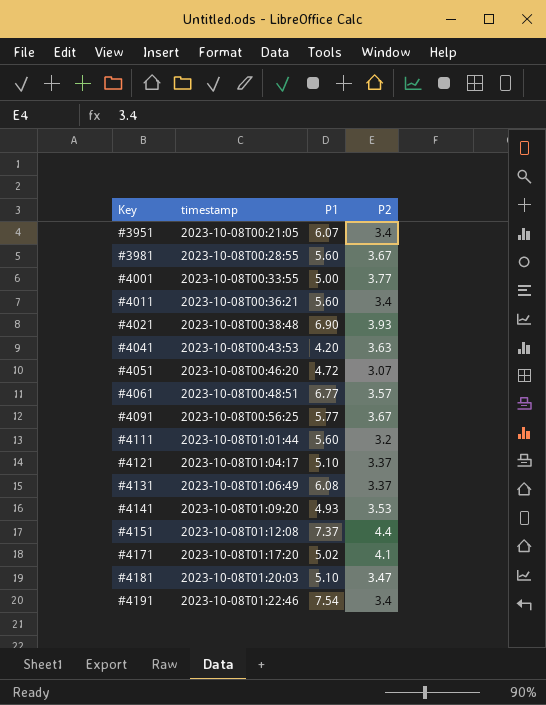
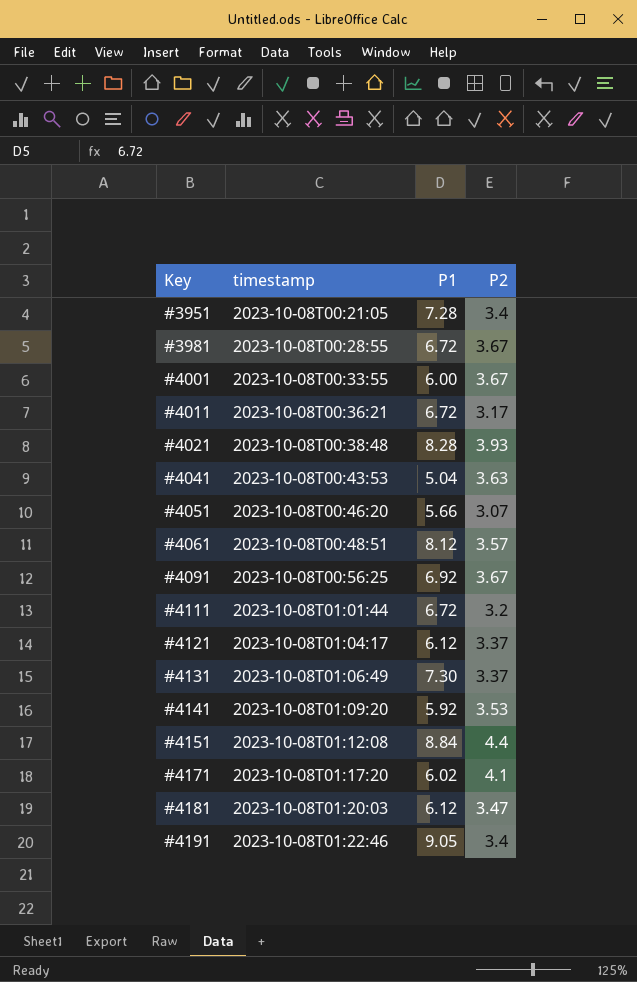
#3951 | P1: 6.07 -> 7.28
#3981 | P1: 5.60 -> 6.72
#4001 | P1: 5.00 -> 6.00
#4001 | P2: 3.77 -> 3.67
#4011 | P1: 5.60 -> 6.72
#4011 | P2: 3.4 -> 3.17
#4021 | P1: 6.90 -> 8.28
#4041 | P1: 4.20 -> 5.04
#4051 | P1: 4.72 -> 5.66
#4061 | P1: 6.77 -> 8.12
#4091 | P1: 5.77 -> 6.92
#4111 | P1: 5.60 -> 6.72
#4121 | P1: 5.10 -> 6.12
#4131 | P1: 6.08 -> 7.30
#4141 | P1: 4.93 -> 5.92
#4151 | P1: 7.37 -> 8.84
#4171 | P1: 5.02 -> 6.02
#4181 | P1: 5.10 -> 6.12
#4191 | P1: 7.54 -> 9.05

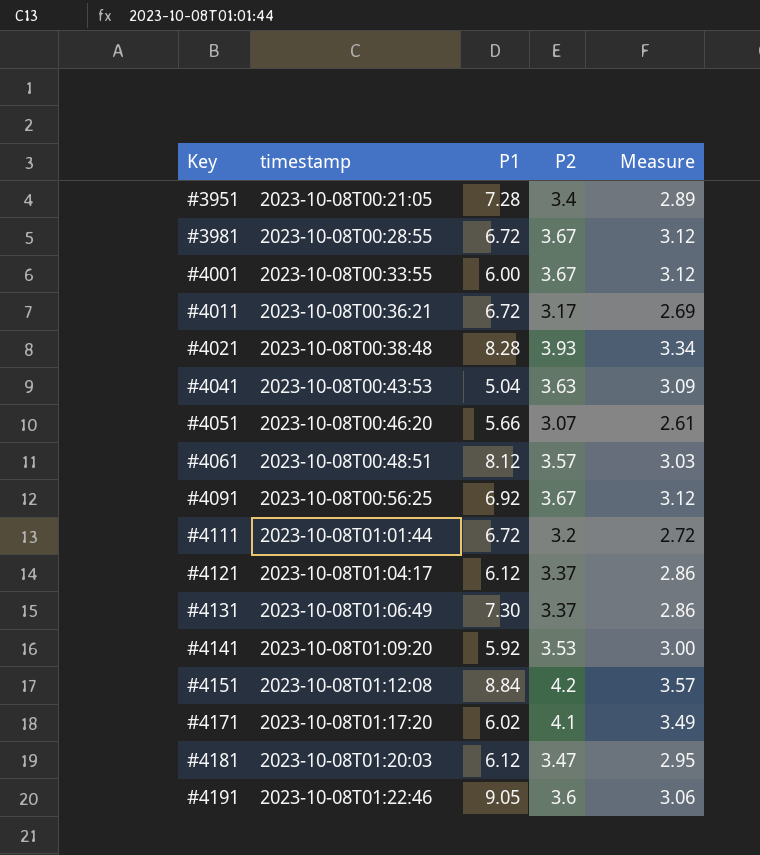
column Measure | formula: none -> [P2] * 0.85
#4151 | P2: 4.4 -> 4.2
#4191 | P2: 3.4 -> 3.6

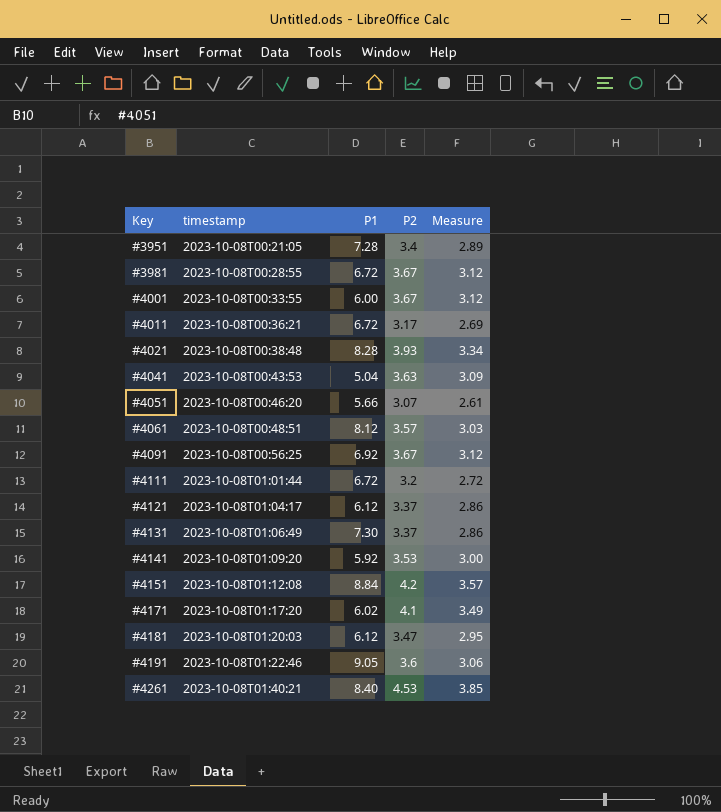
row #4261: none -> 2023-10-08T01:40:21 | 8.40 | 4.53 | 3.85

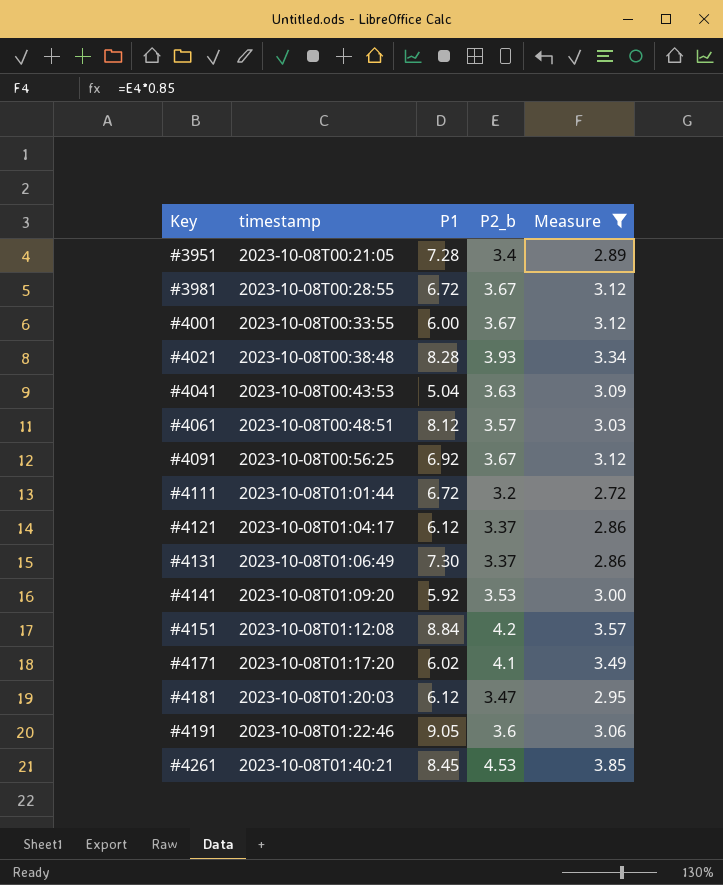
filter: none -> Measure >= 2.72
column name: P2 -> P2_b
#4261 | P1: 8.40 -> 8.45

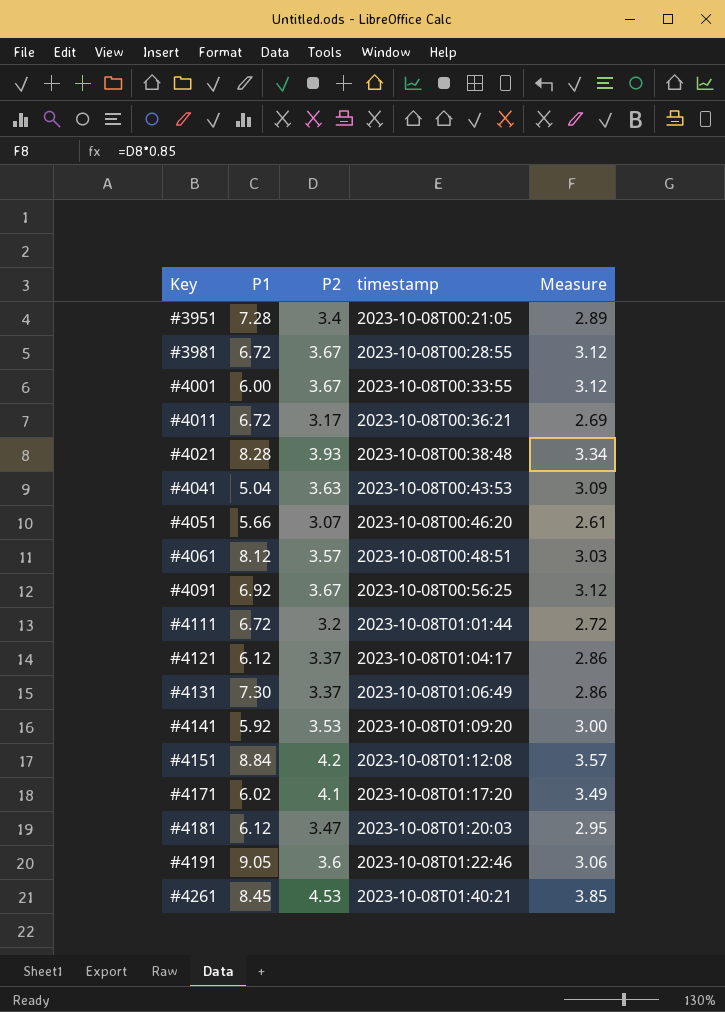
filter: Measure >= 2.72 -> none
column name: P2_b -> P2
column timestamp | position: 2 -> 4

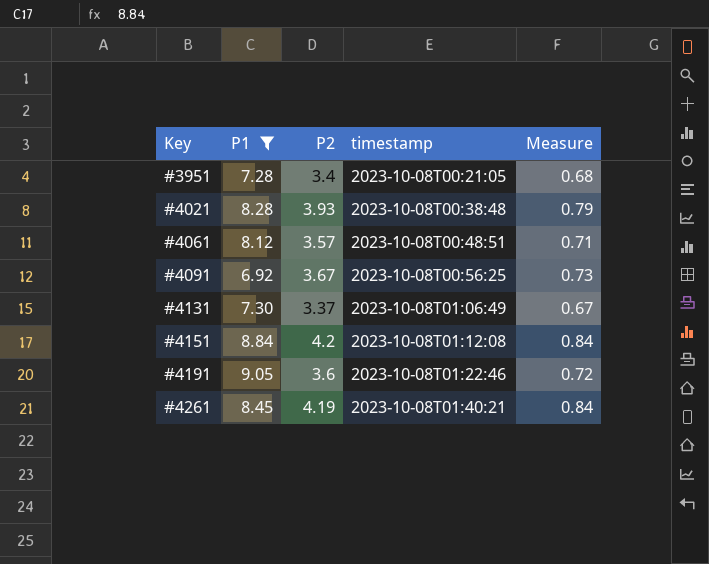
filter: none -> P1 >= 6.92
column Measure | formula: [P2] * 0.85 -> [P2] * 0.2
#4261 | P2: 4.53 -> 4.19

